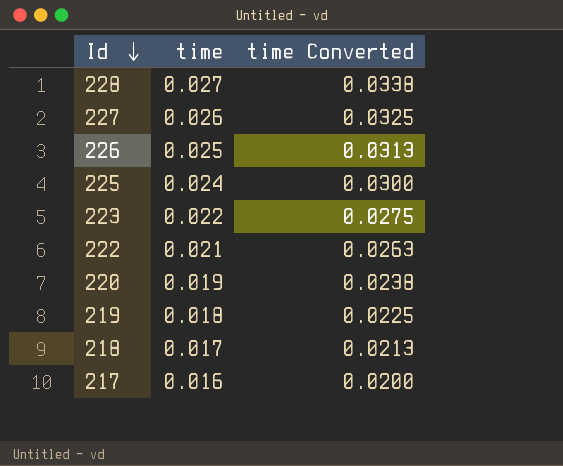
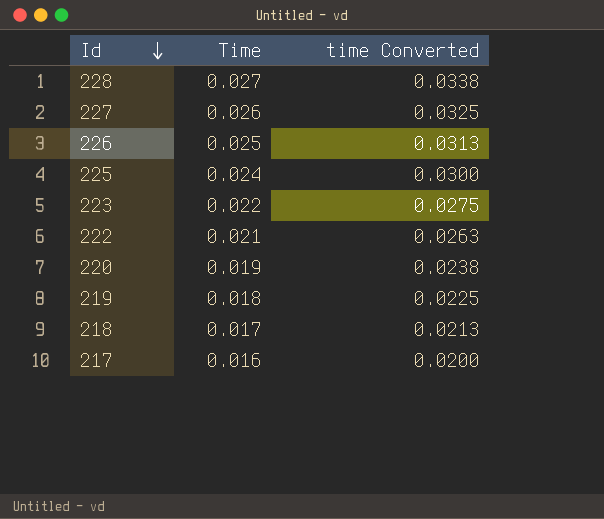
column name: time -> Time

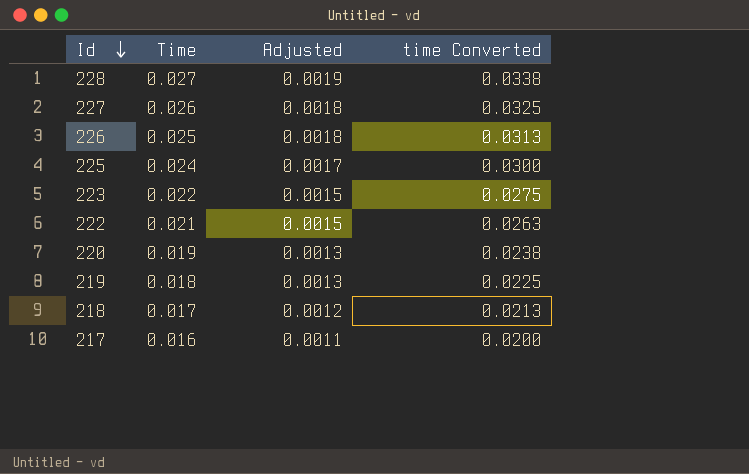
column Adjusted | formula: none -> [Time] * 0.07

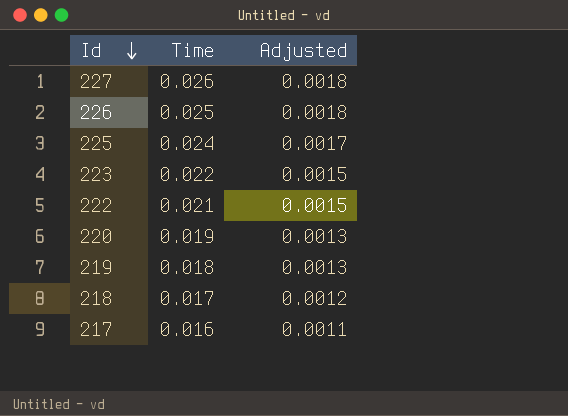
column time Converted | formula: [Time] * 1.25 -> none
row 228: 0.027 | 0.0019 | 0.0338 -> none

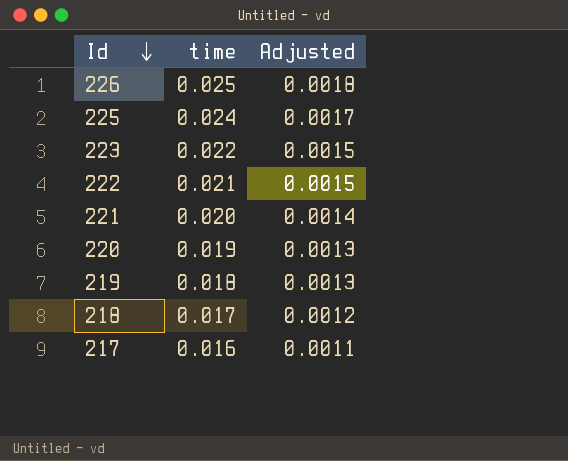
column name: Time -> time
row 227: 0.026 | 0.0018 -> none
row 221: none -> 0.020 | 0.0014

